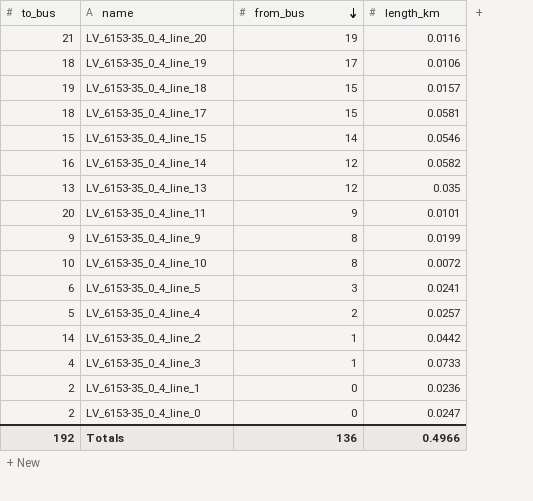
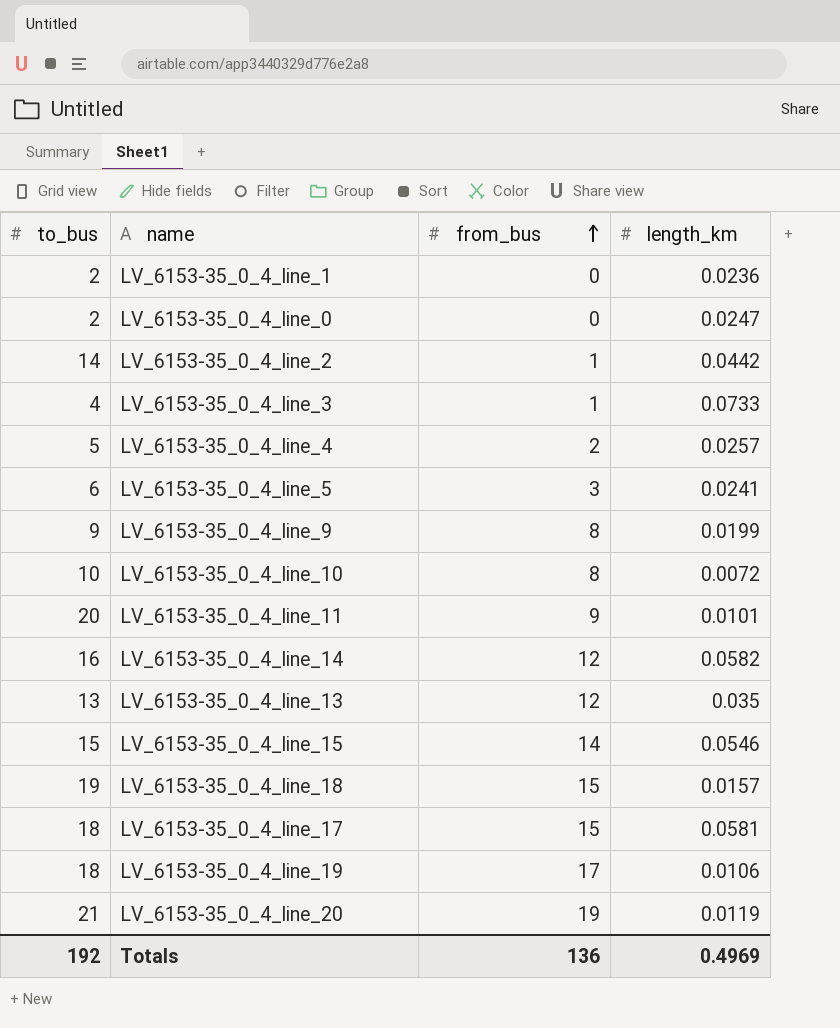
row order: from_bus descending -> from_bus ascending
LV_6153-35_0_4_line_20 | length_km: 0.0116 -> 0.0119
Totals | length_km: 0.4966 -> 0.4969

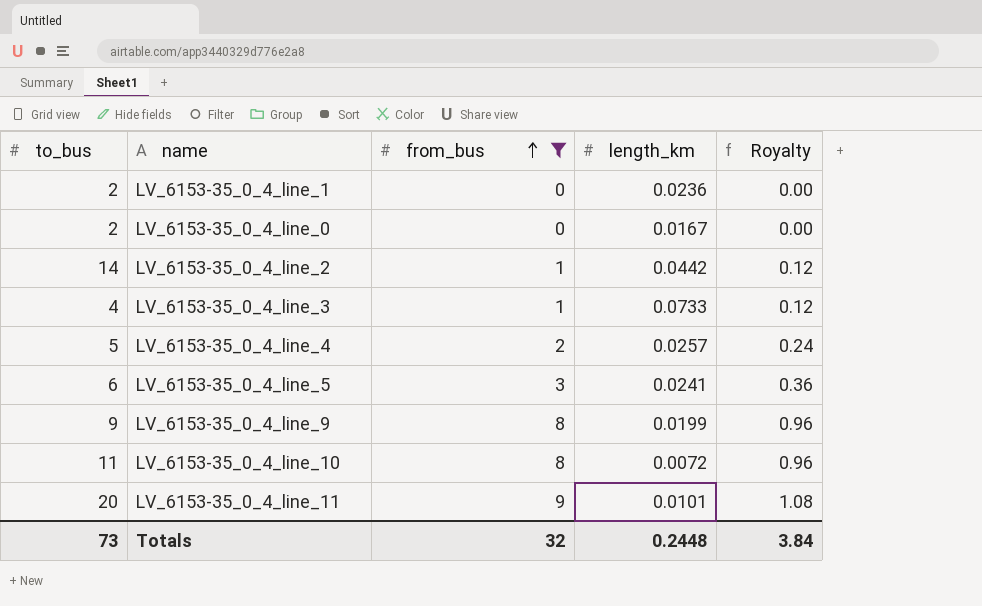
filter: none -> from_bus <= 9
column Royalty | formula: none -> [from_bus] * 0.12
LV_6153-35_0_4_line_0 | length_km: 0.0247 -> 0.0167
LV_6153-35_0_4_line_10 | to_bus: 10 -> 11
Totals | to_bus: 192 -> 73
Totals | from_bus: 136 -> 32
Totals | length_km: 0.4969 -> 0.2448

